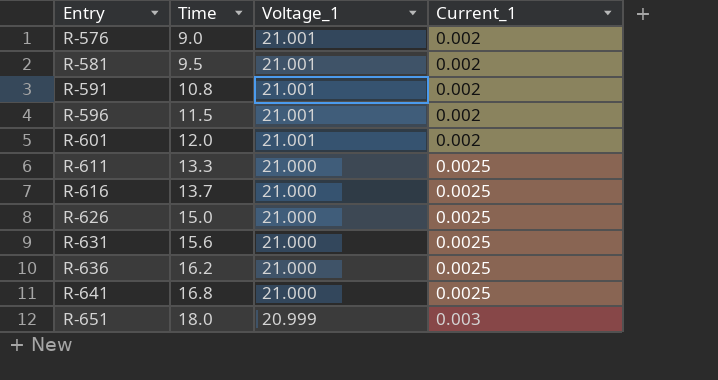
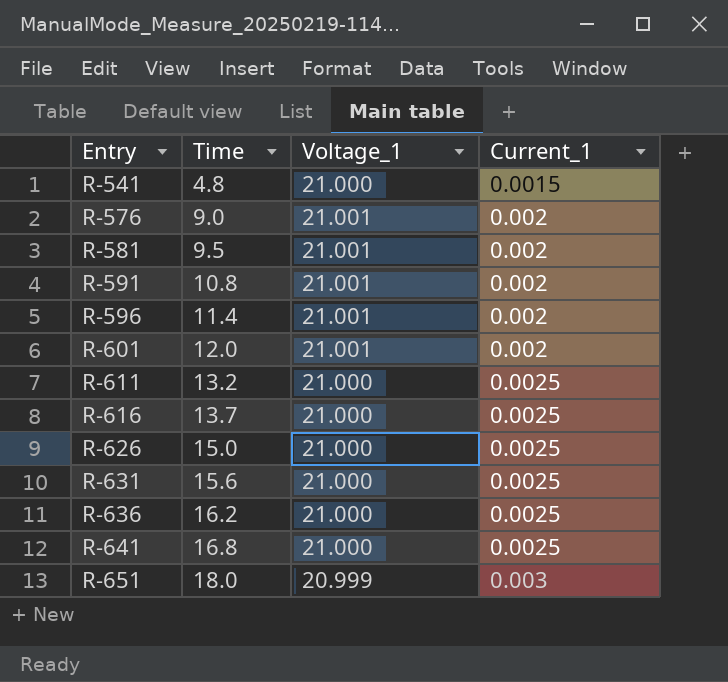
row R-541: none -> 4.8 | 21.000 | 0.0015
R-596 | Time: 11.5 -> 11.4
R-611 | Time: 13.3 -> 13.2

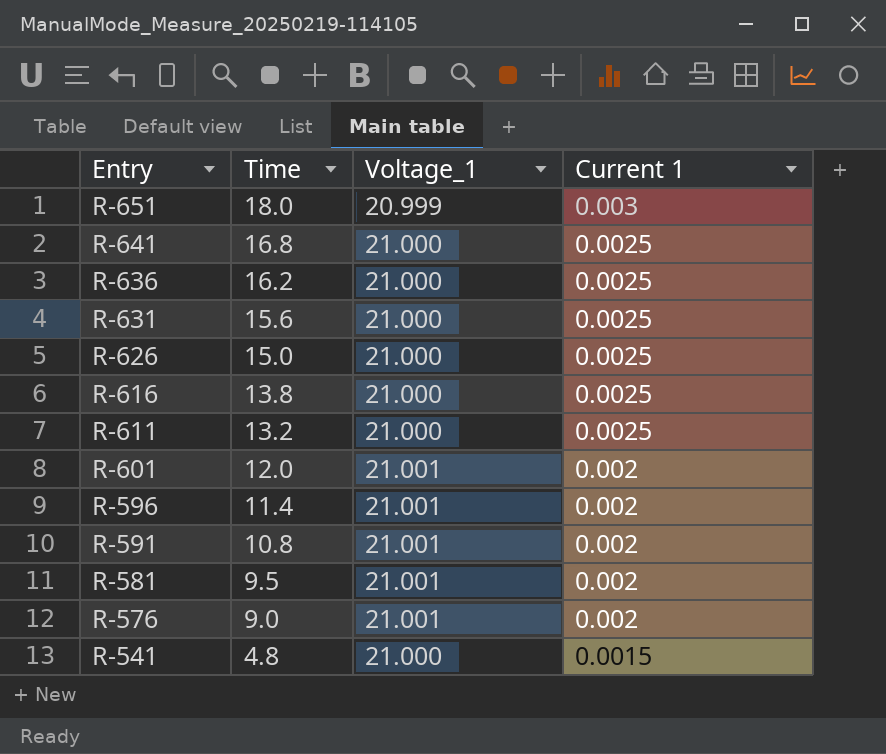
row order: Entry ascending -> Entry descending
column name: Current_1 -> Current 1
R-616 | Time: 13.7 -> 13.8

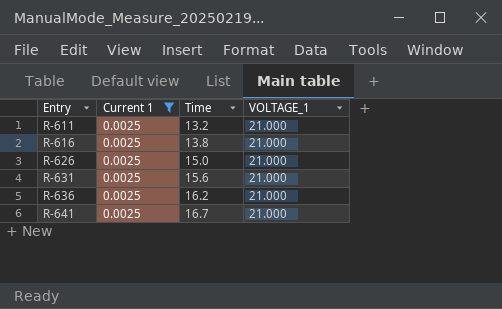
filter: none -> Current 1 = 0.0025
row order: Entry descending -> Entry ascending
column Current 1 | position: 4 -> 2
column name: Voltage_1 -> VOLTAGE_1
R-641 | Time: 16.8 -> 16.7

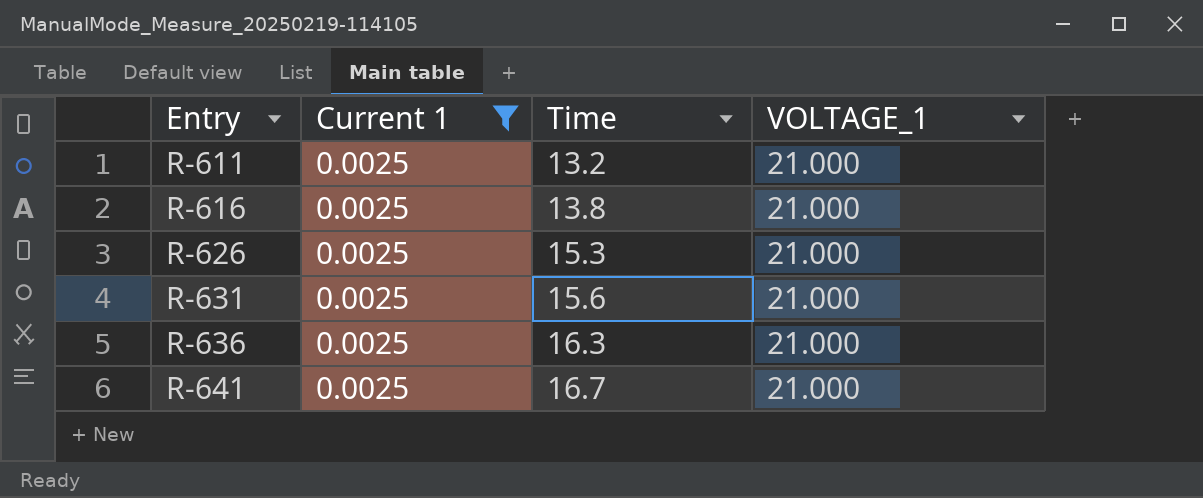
R-626 | Time: 15.0 -> 15.3
R-636 | Time: 16.2 -> 16.3

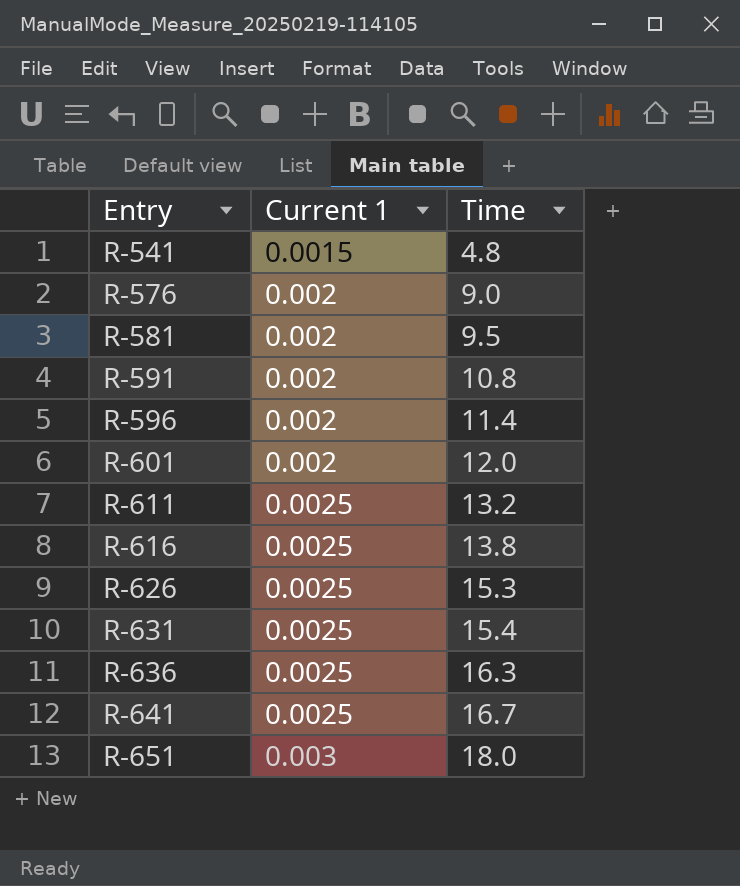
filter: Current 1 = 0.0025 -> none
column VOLTAGE_1 | position: 4 -> none
R-631 | Time: 15.6 -> 15.4

